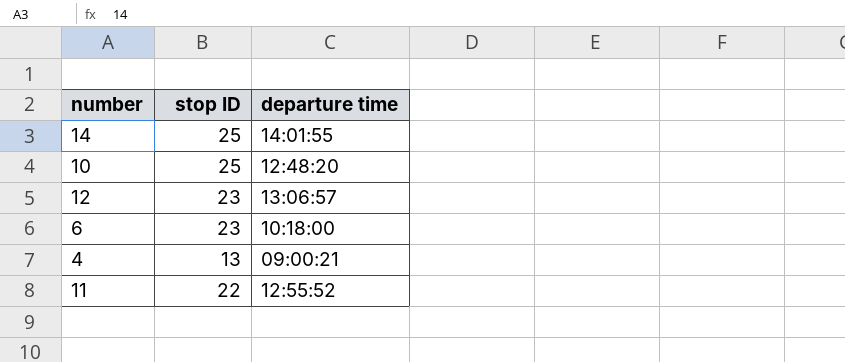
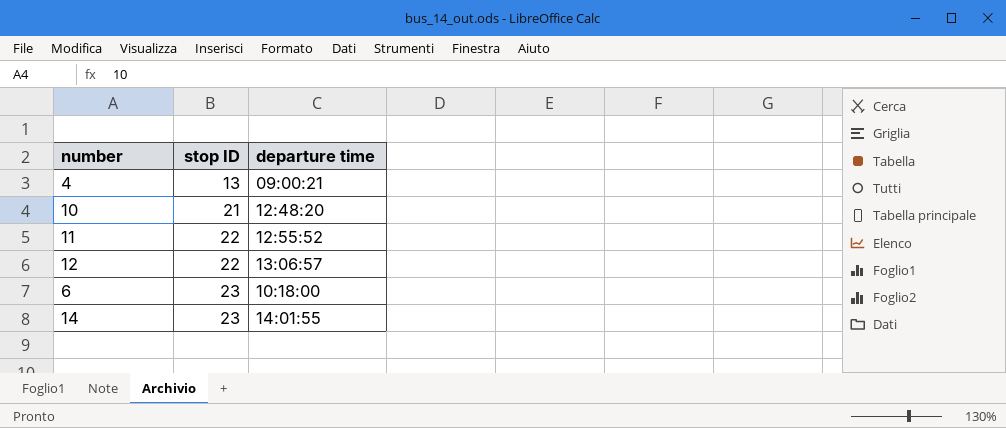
row order: none -> stop ID ascending
10 | stop ID: 25 -> 21
12 | stop ID: 23 -> 22
14 | stop ID: 25 -> 23

